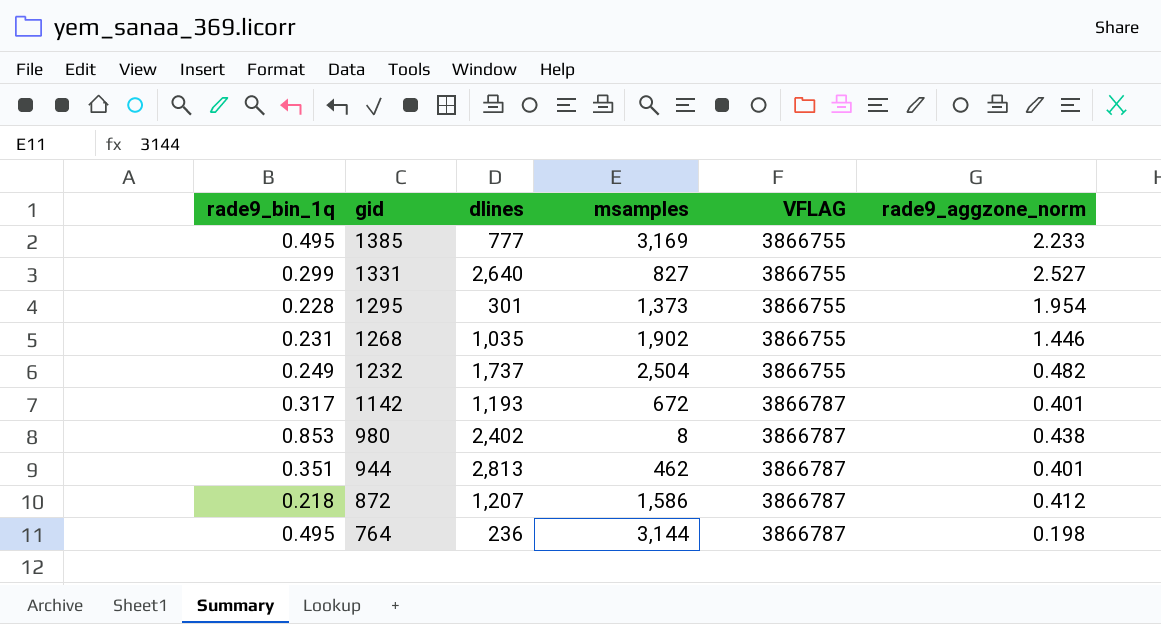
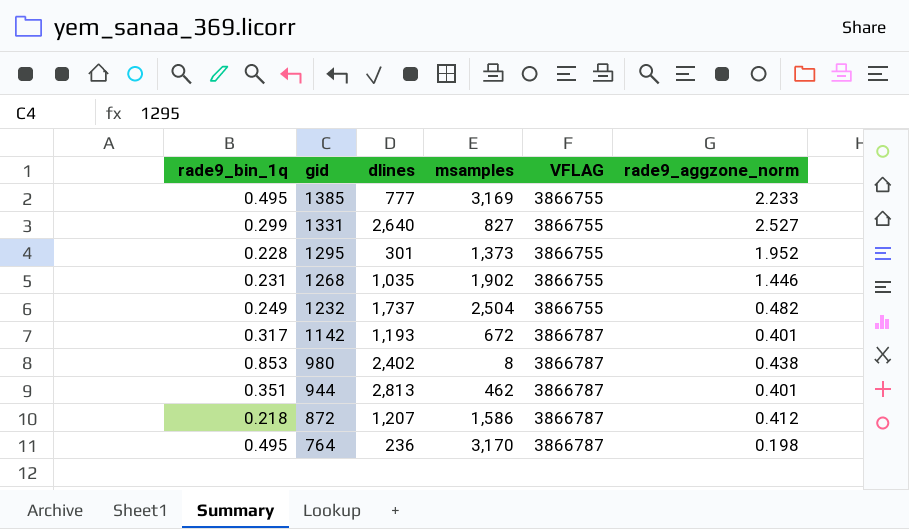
1295 | rade9_aggzone_norm: 1.954 -> 1.952
764 | msamples: 3,144 -> 3,170

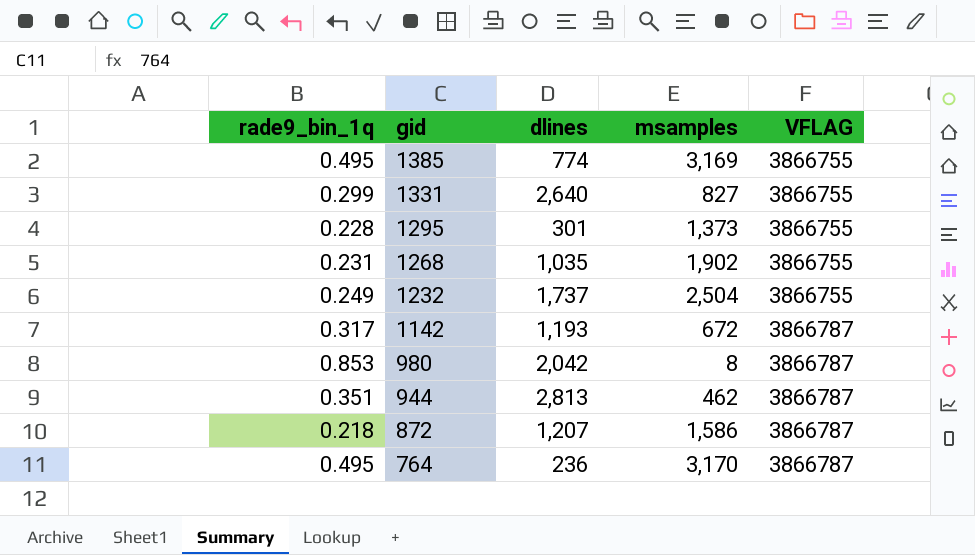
column rade9_aggzone_norm | position: 6 -> none
1385 | dlines: 777 -> 774
980 | dlines: 2,402 -> 2,042

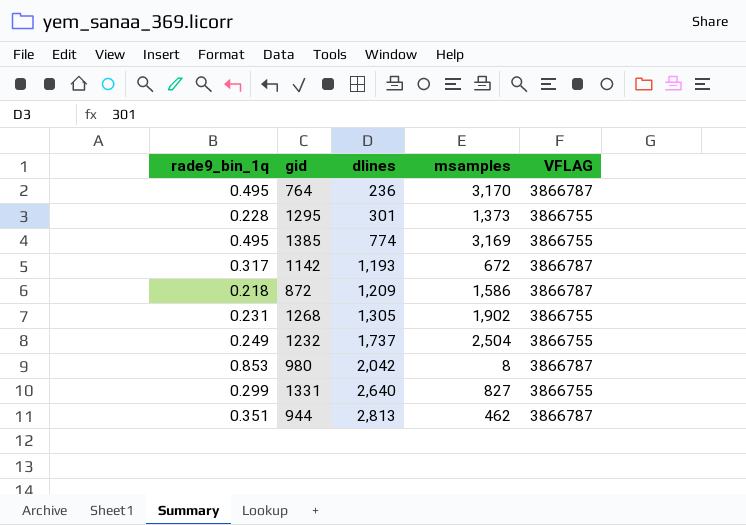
row order: gid descending -> dlines ascending
872 | dlines: 1,207 -> 1,209
1268 | dlines: 1,035 -> 1,305

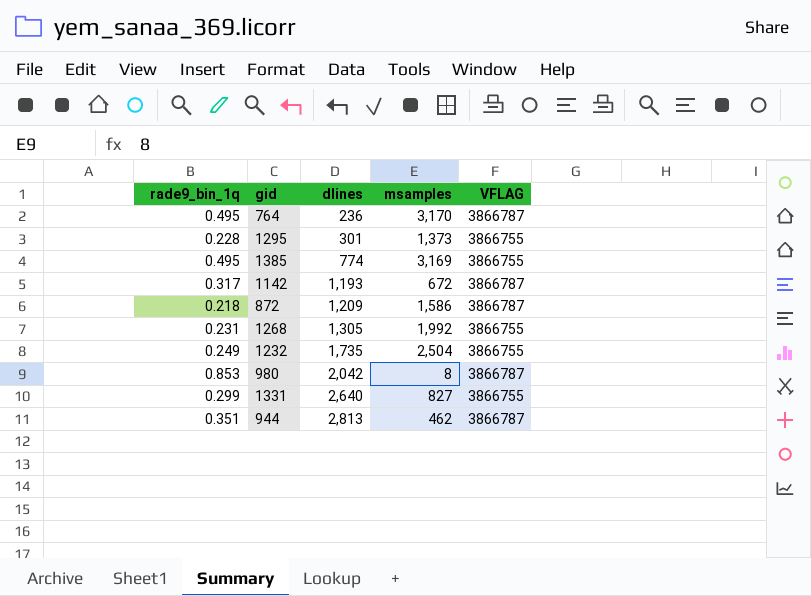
1268 | msamples: 1,902 -> 1,992
1232 | dlines: 1,737 -> 1,735

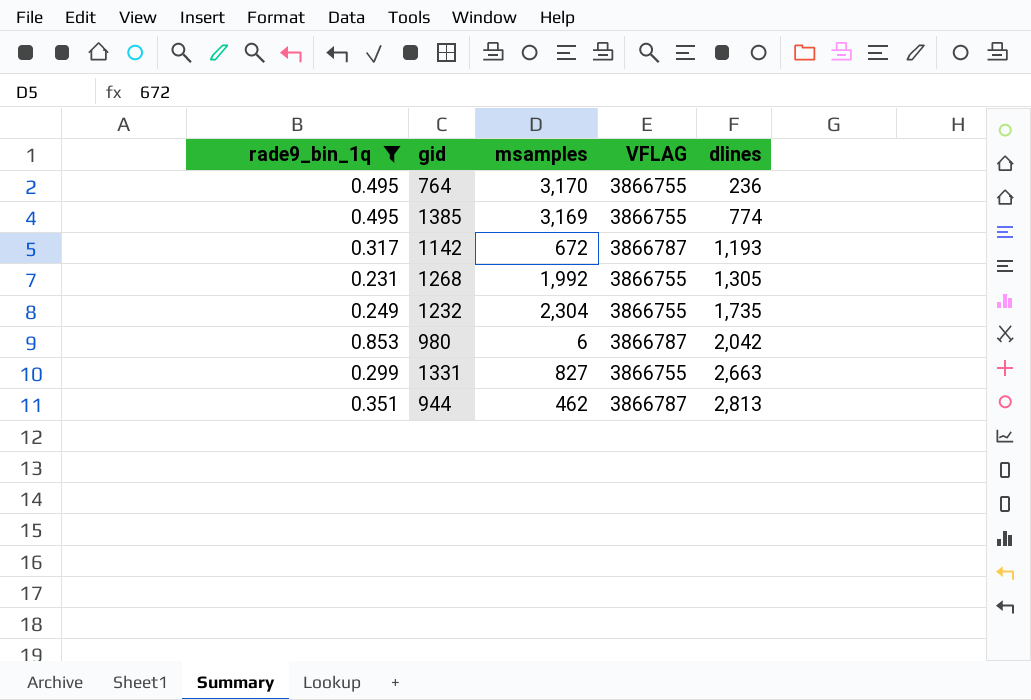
filter: none -> rade9_bin_1q >= 0.231
column dlines | position: 3 -> 5
764 | VFLAG: 3866787 -> 3866755
1232 | msamples: 2,504 -> 2,304
980 | msamples: 8 -> 6
1331 | dlines: 2,640 -> 2,663

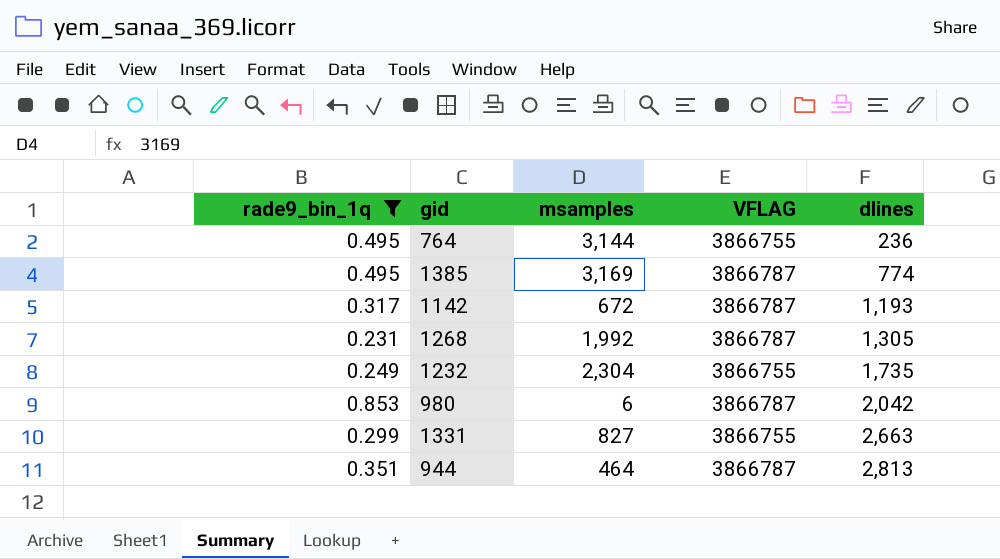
764 | msamples: 3,170 -> 3,144
1385 | VFLAG: 3866755 -> 3866787
1268 | VFLAG: 3866755 -> 3866787
944 | msamples: 462 -> 464

